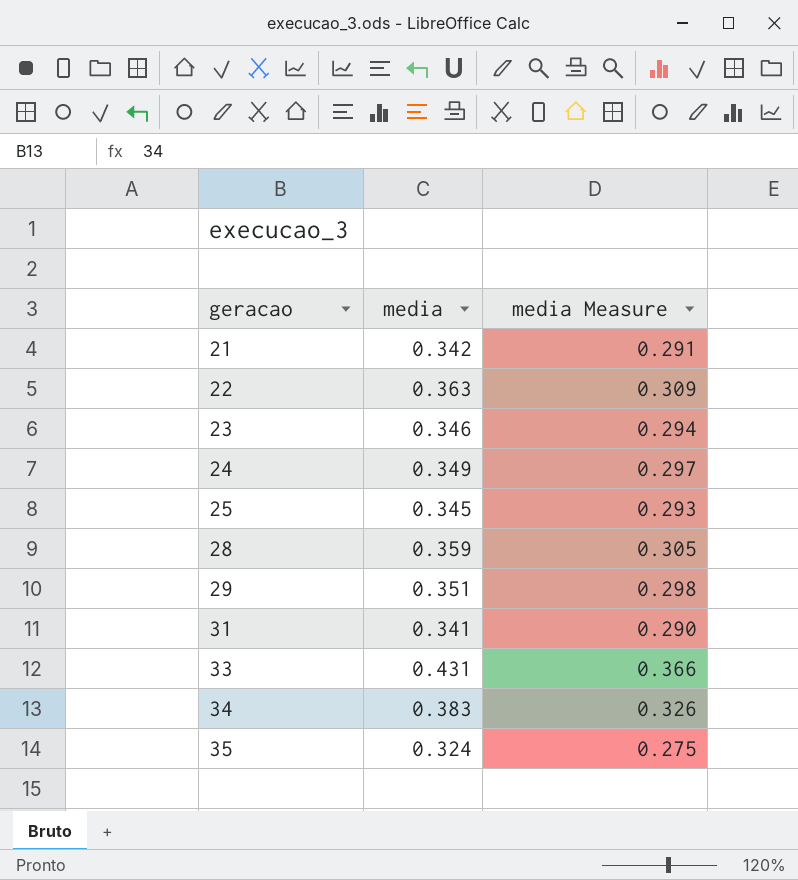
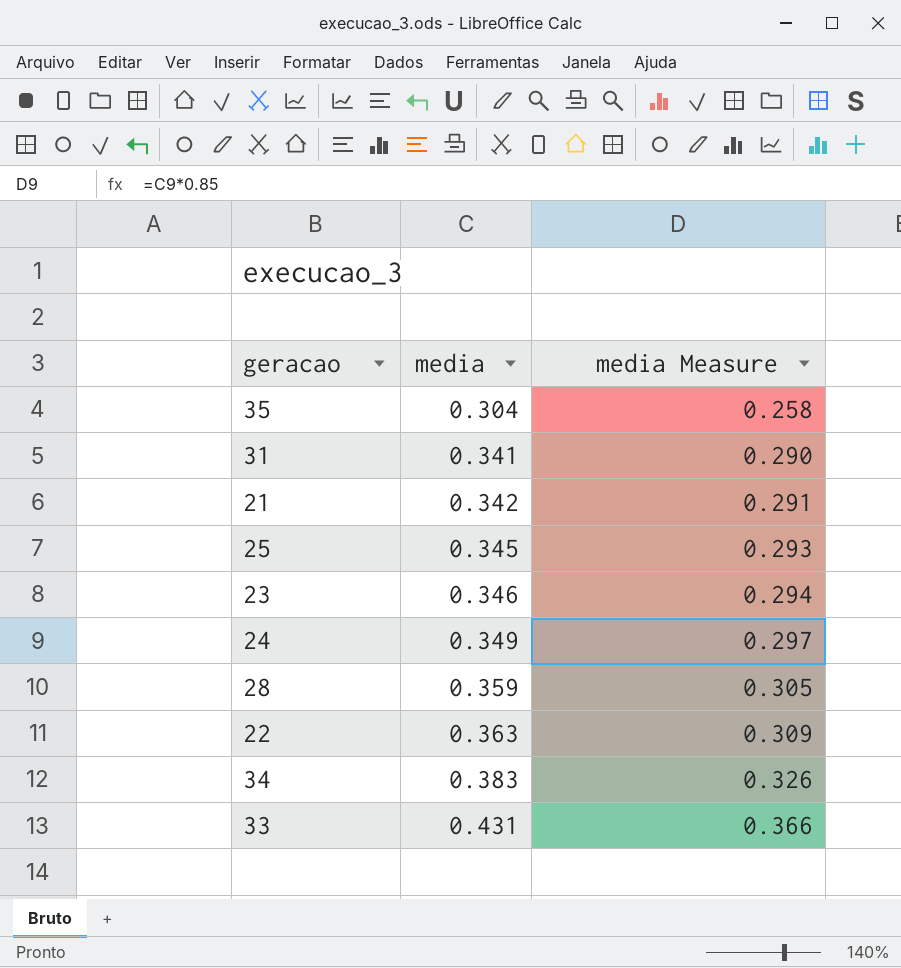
row order: geracao ascending -> media ascending
row 29: 0.351 | 0.298 -> none
35 | media: 0.324 -> 0.304
35 | media Measure: 0.275 -> 0.258

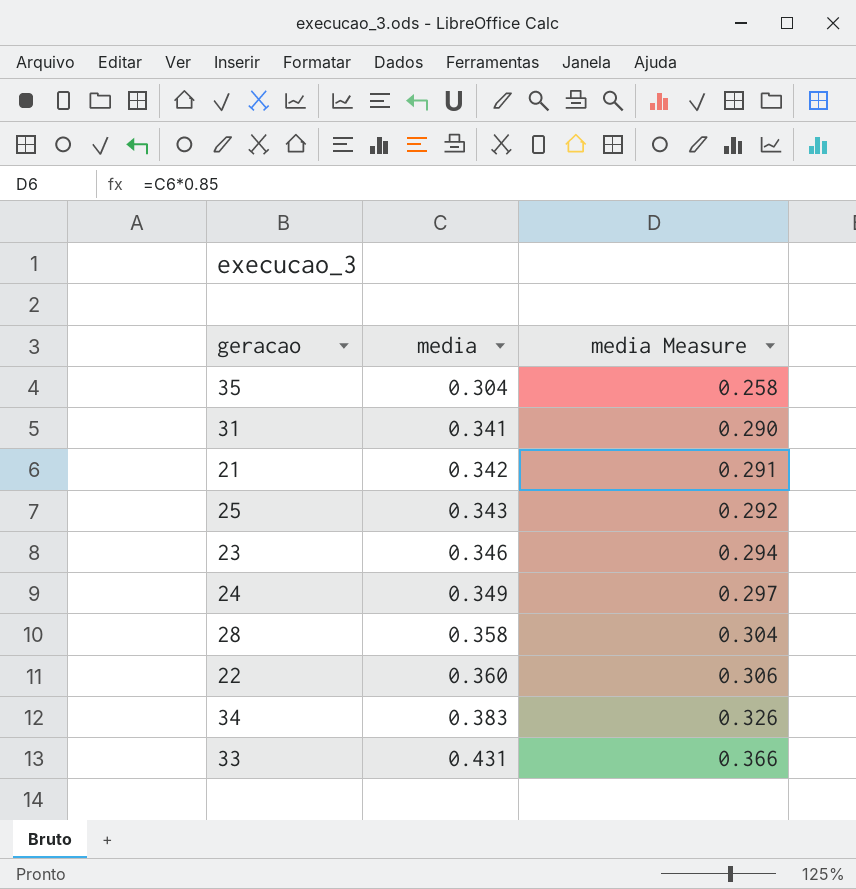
25 | media: 0.345 -> 0.343
25 | media Measure: 0.293 -> 0.292
28 | media: 0.359 -> 0.358
28 | media Measure: 0.305 -> 0.304
22 | media: 0.363 -> 0.360
22 | media Measure: 0.309 -> 0.306

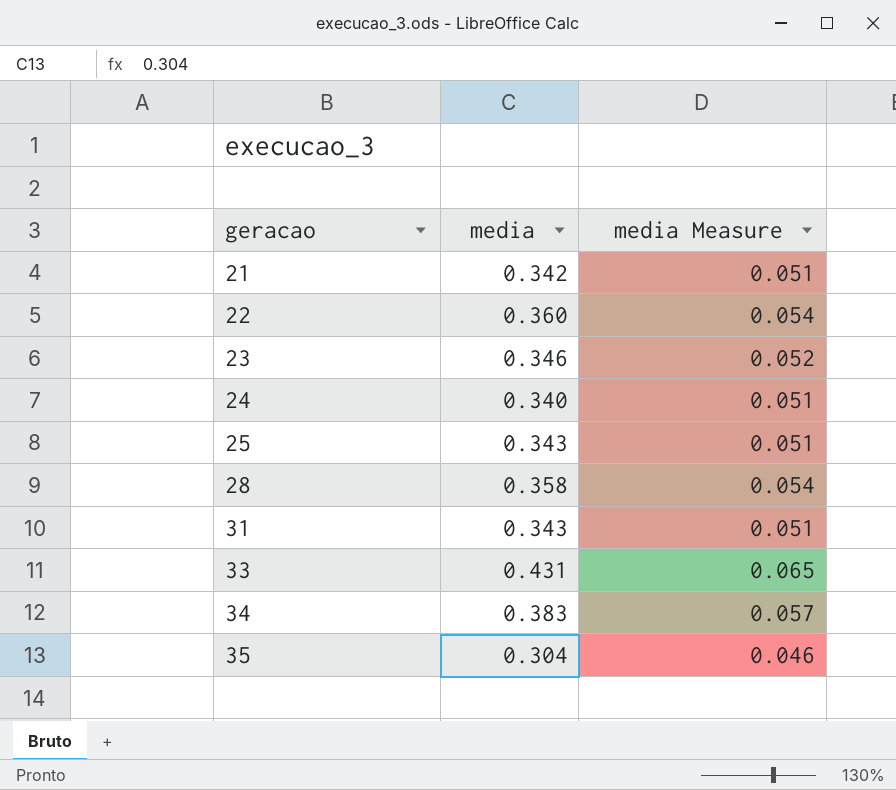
row order: media ascending -> geracao ascending
column media Measure | formula: [media] * 0.85 -> [media] * 0.15
24 | media: 0.349 -> 0.340
31 | media: 0.341 -> 0.343

